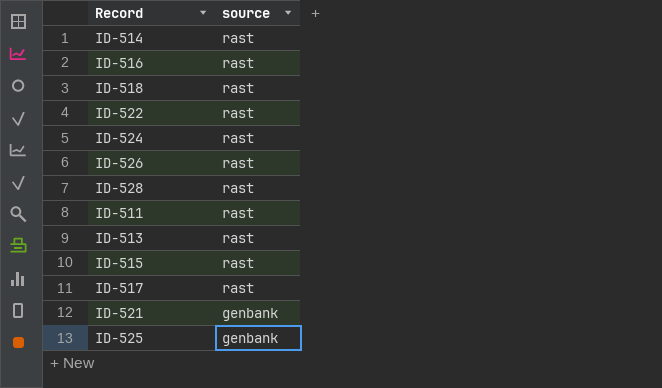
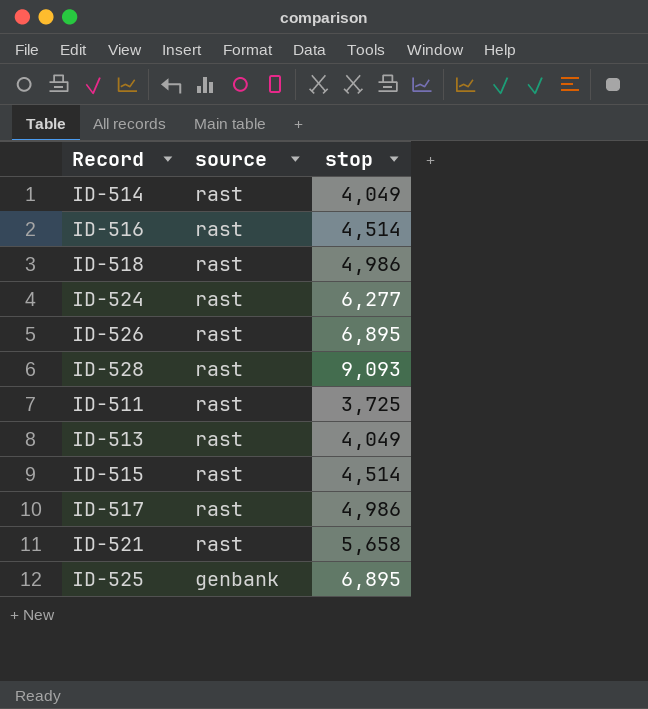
column stop | position: none -> 3
row ID-522: rast -> none
ID-521 | source: genbank -> rast

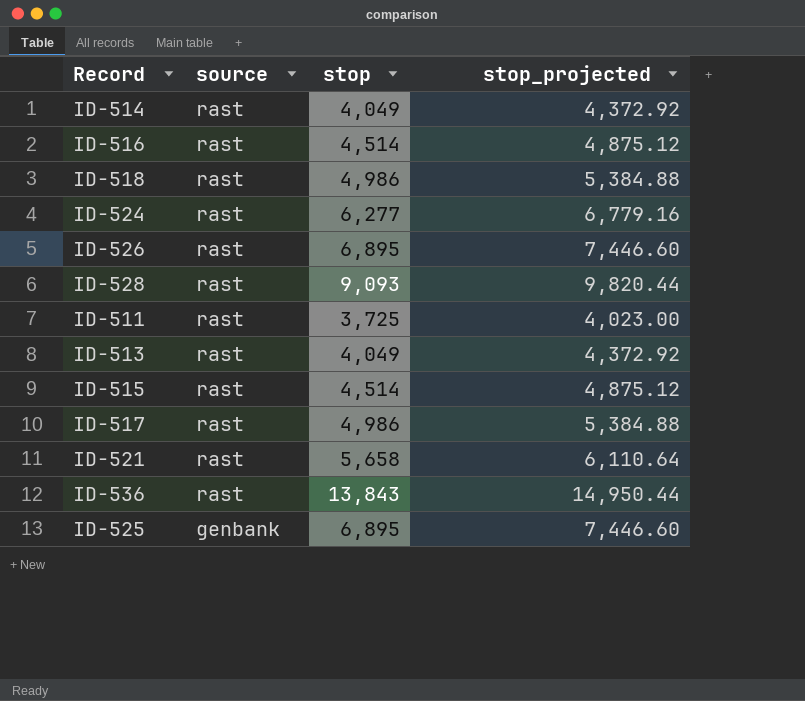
column stop_projected | formula: none -> [stop] * 1.08
row ID-536: none -> rast | 13,843 | 14,950.44

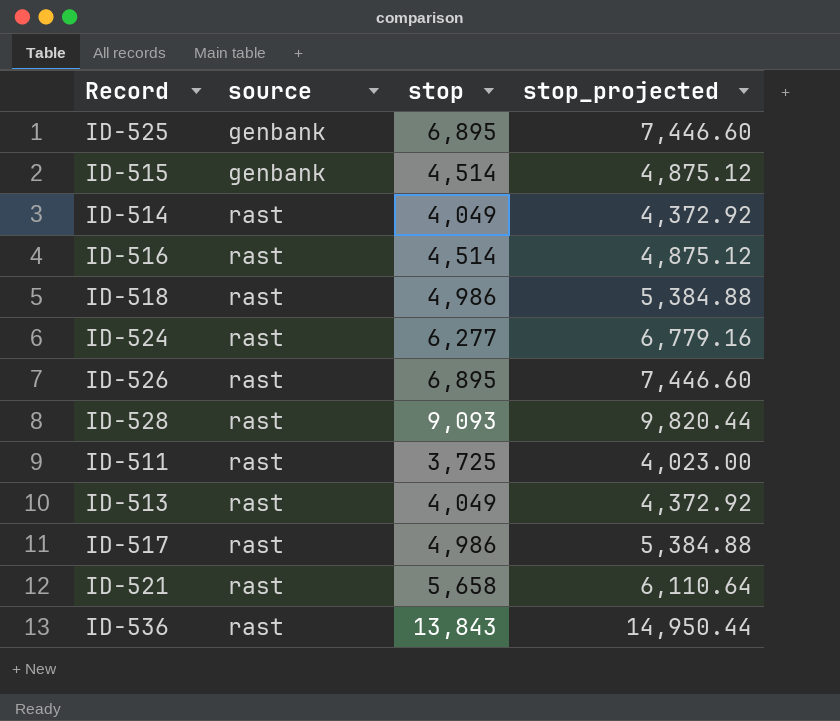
row order: source descending -> source ascending
ID-515 | source: rast -> genbank

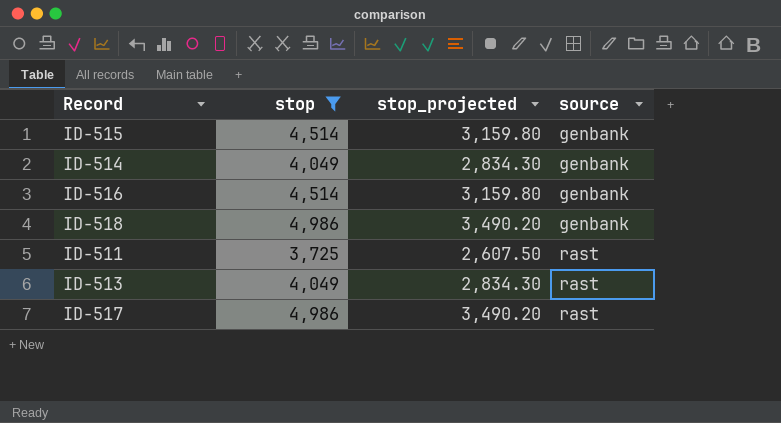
filter: none -> stop <= 4,986
column stop_projected | formula: [stop] * 1.08 -> [stop] * 0.7
column source | position: 2 -> 4
ID-514 | source: rast -> genbank
ID-516 | source: rast -> genbank
ID-518 | source: rast -> genbank

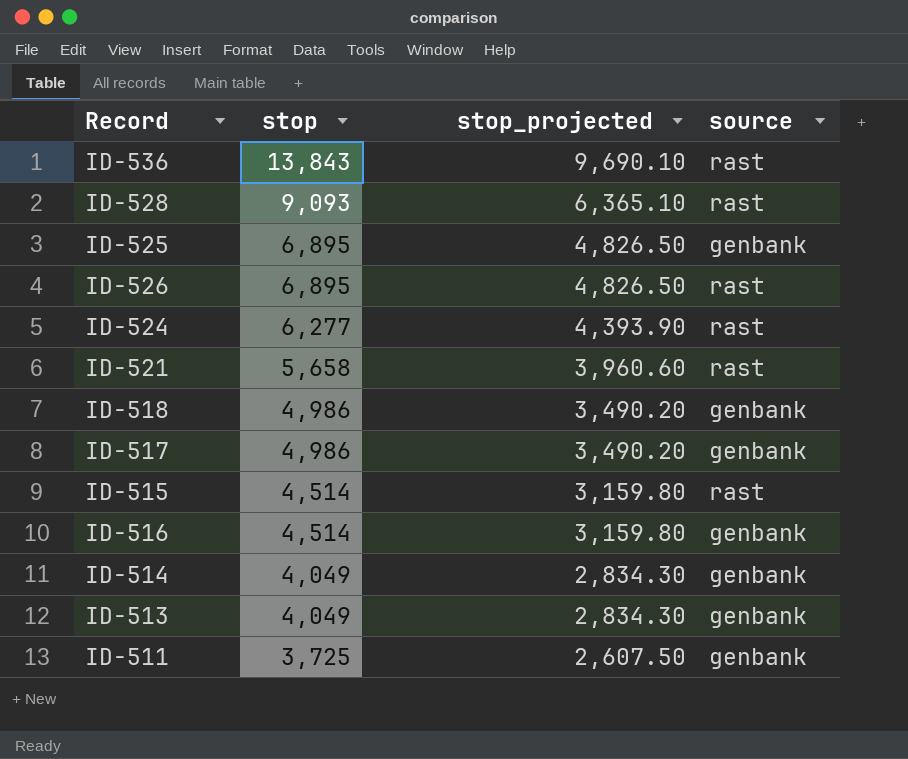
filter: stop <= 4,986 -> none
row order: source ascending -> stop descending
ID-517 | source: rast -> genbank
ID-515 | source: genbank -> rast
ID-513 | source: rast -> genbank
ID-511 | source: rast -> genbank

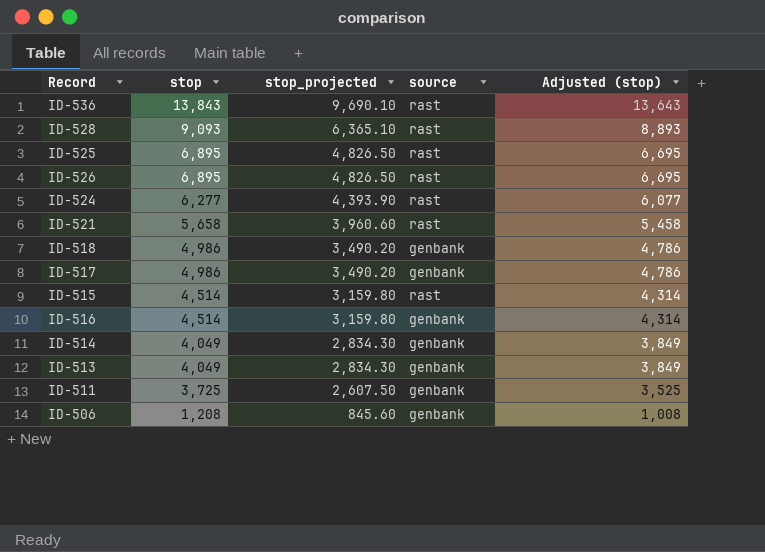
column Adjusted (stop) | formula: none -> [stop] - 200
ID-525 | source: genbank -> rast
row ID-506: none -> 1,208 | 845.60 | genbank | 1,008

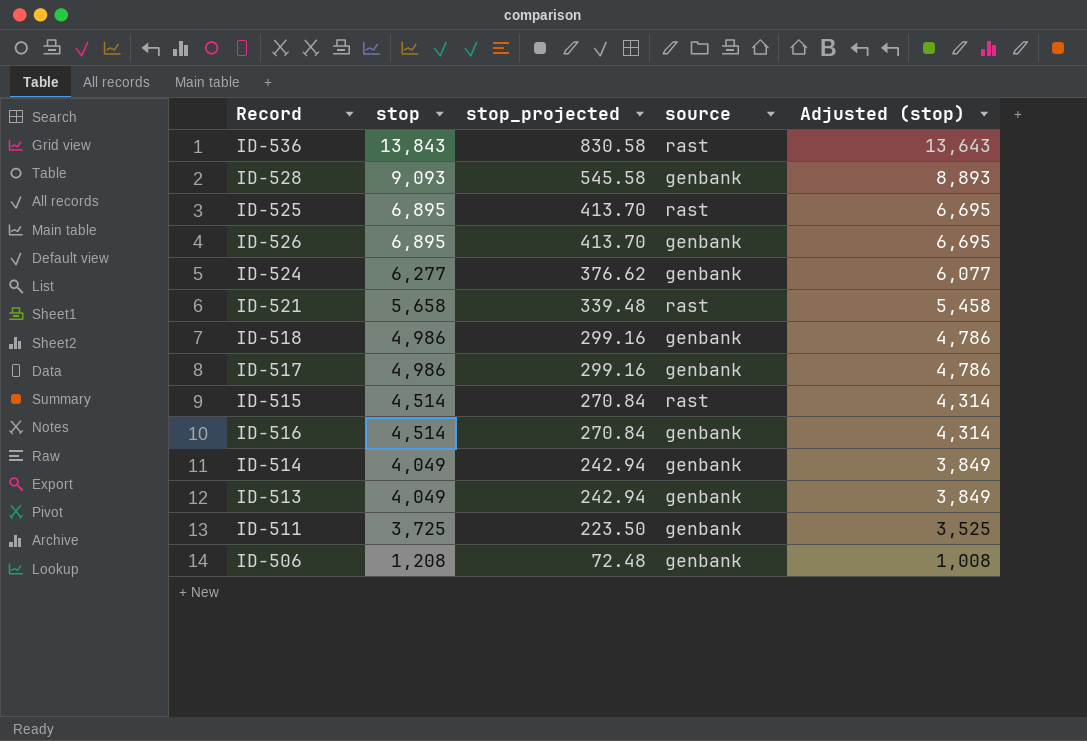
column stop_projected | formula: [stop] * 0.7 -> [stop] * 0.06
ID-528 | source: rast -> genbank
ID-526 | source: rast -> genbank
ID-524 | source: rast -> genbank

